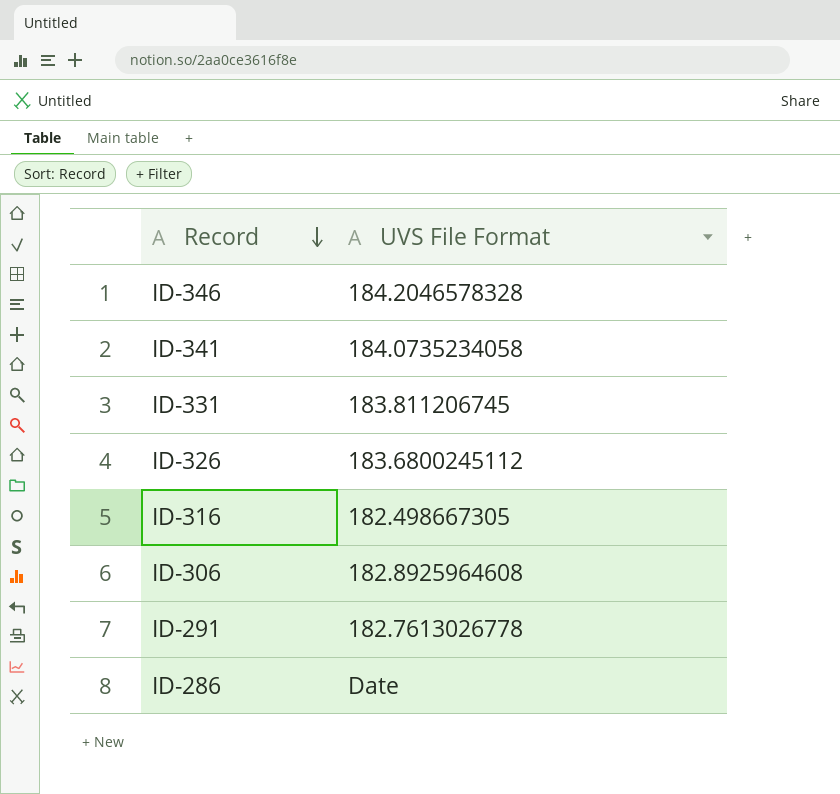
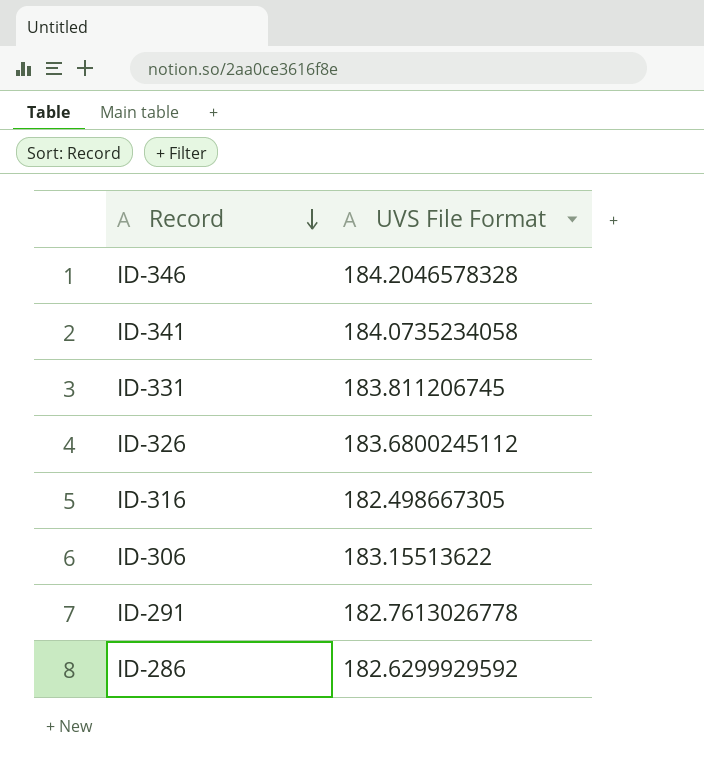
ID-306 | UVS File Format: 182.8925964608 -> 183.15513622
ID-286 | UVS File Format: Date -> 182.6299929592

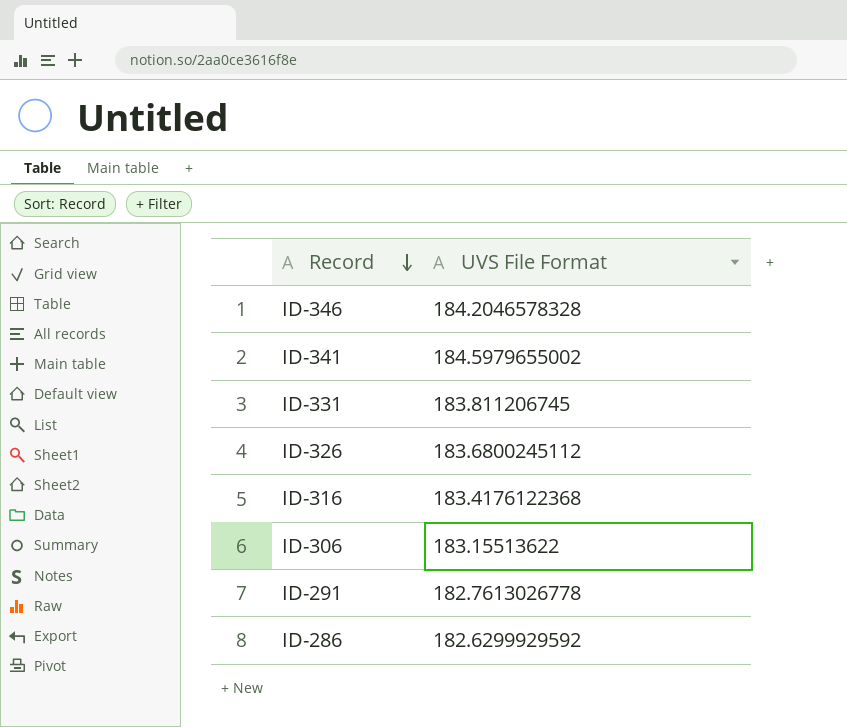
ID-341 | UVS File Format: 184.0735234058 -> 184.5979655002
ID-316 | UVS File Format: 182.498667305 -> 183.4176122368

